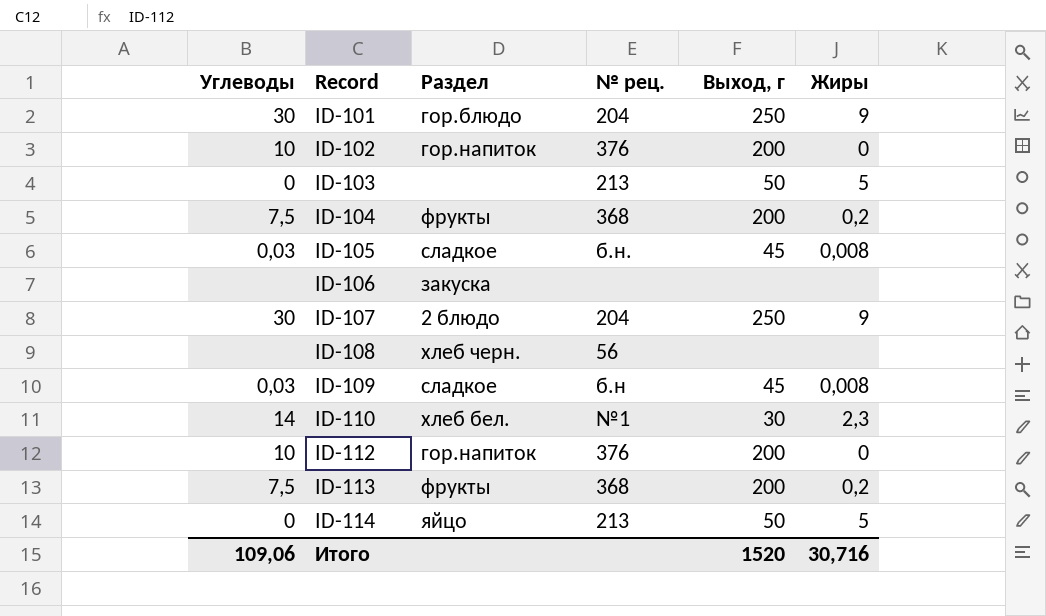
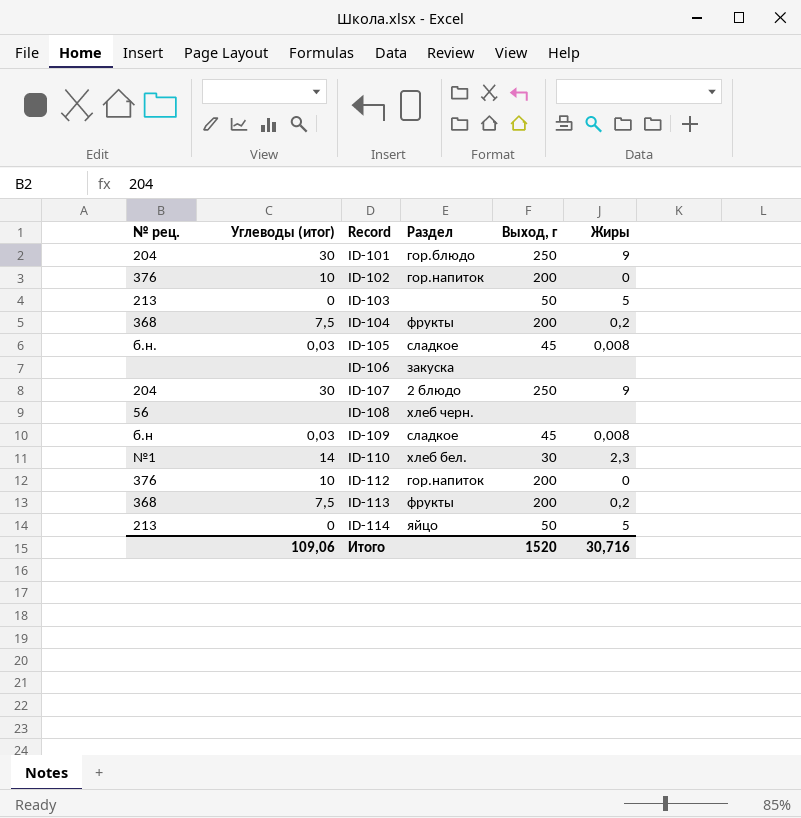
column № рец. | position: 4 -> 1
column name: Углеводы -> Углеводы (итог)

